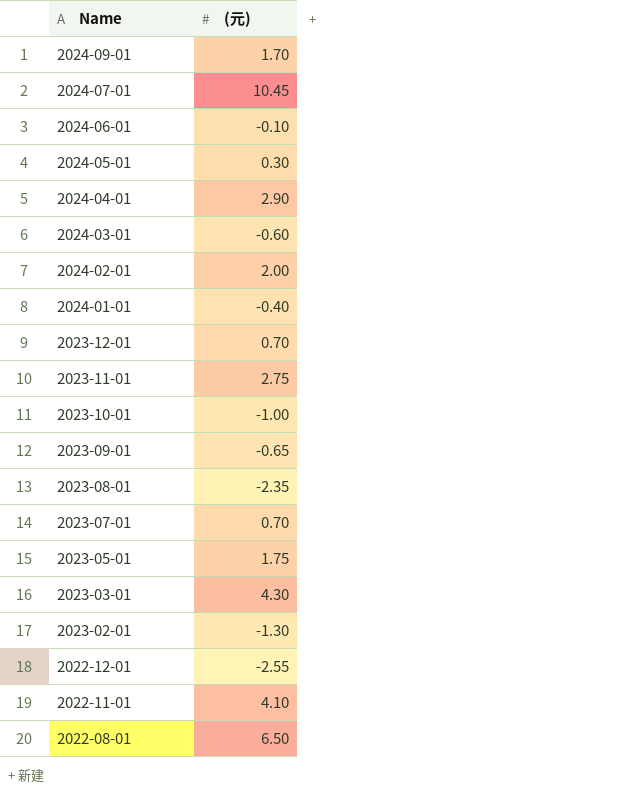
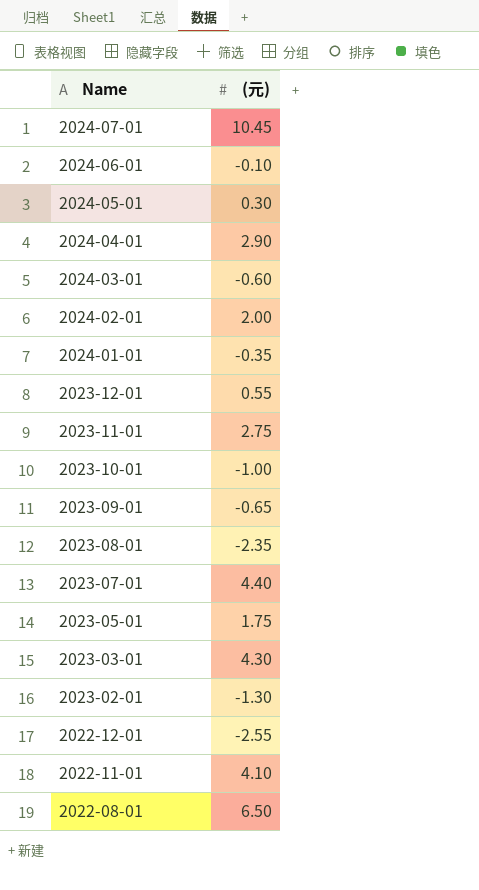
row 2024-09-01: 1.70 -> none
2024-01-01 | (元): -0.40 -> -0.35
2023-12-01 | (元): 0.70 -> 0.55
2023-07-01 | (元): 0.70 -> 4.40

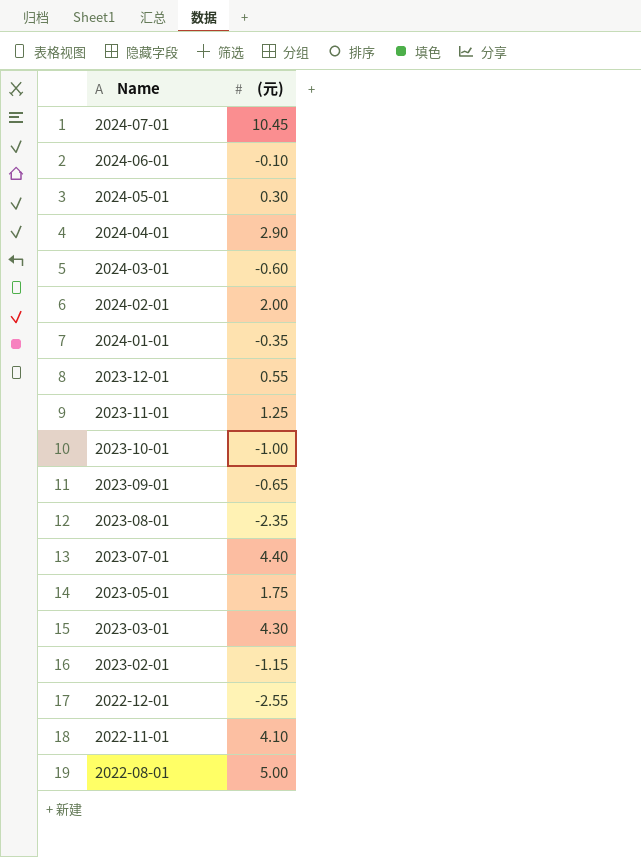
2023-11-01 | (元): 2.75 -> 1.25
2023-02-01 | (元): -1.30 -> -1.15
2022-08-01 | (元): 6.50 -> 5.00

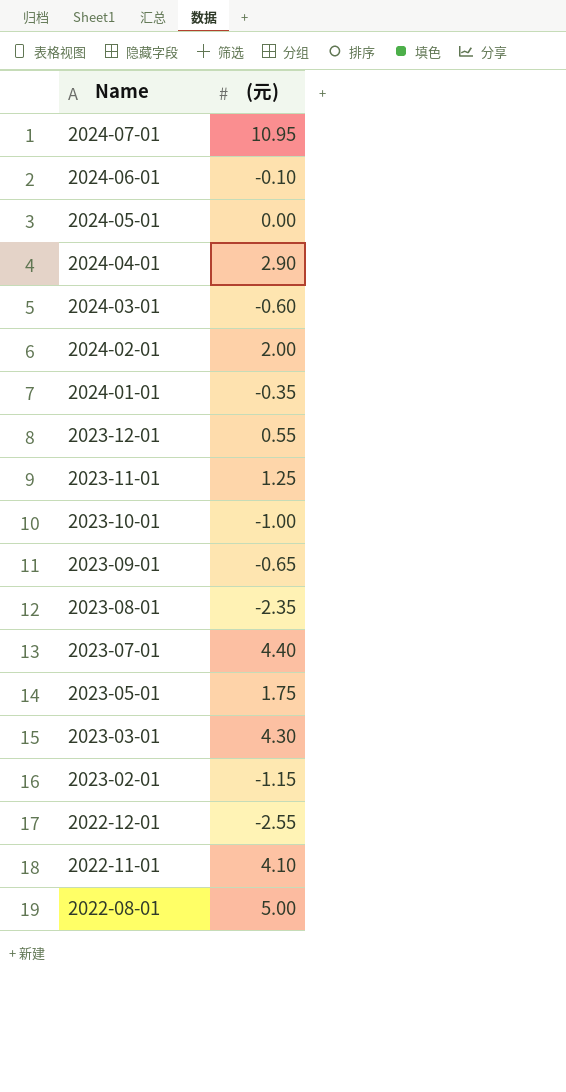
2024-07-01 | (元): 10.45 -> 10.95
2024-05-01 | (元): 0.30 -> 0.00

